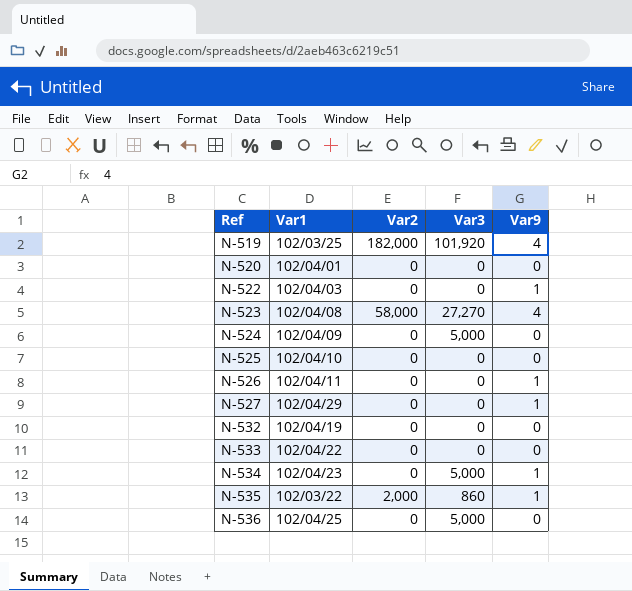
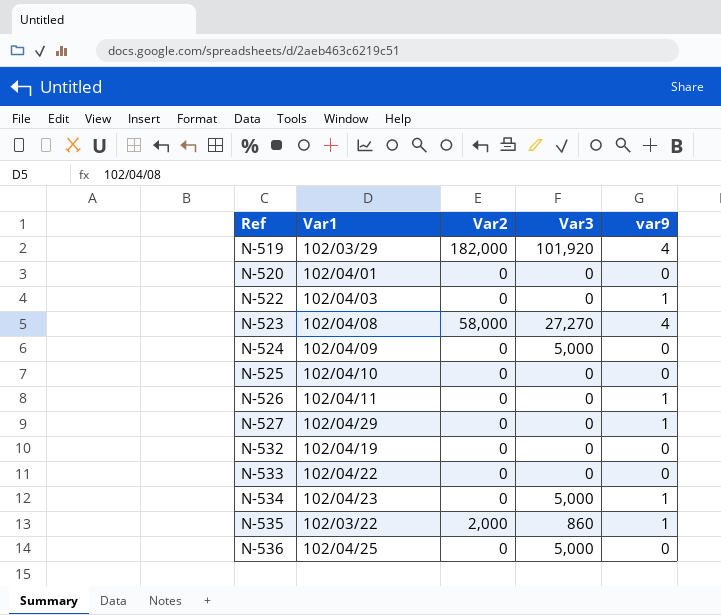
column name: Var9 -> var9
N-519 | Var1: 102/03/25 -> 102/03/29

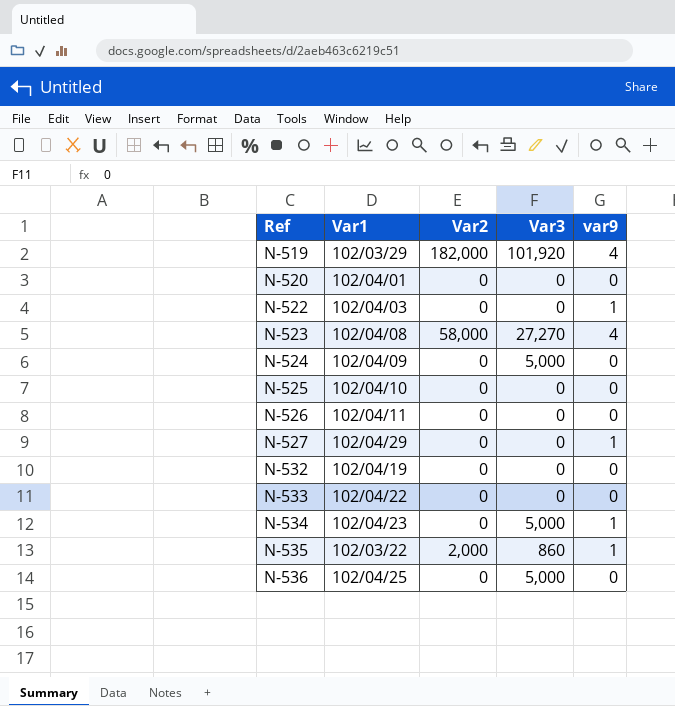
N-526 | var9: 1 -> 0

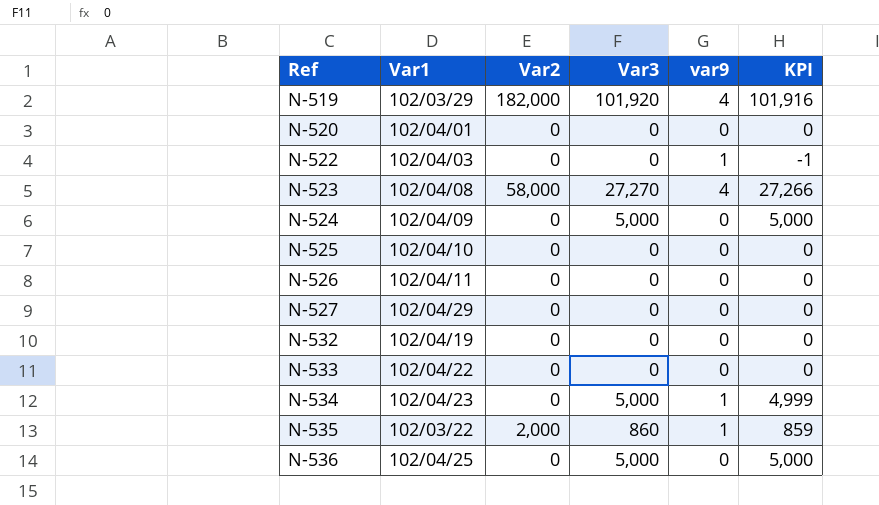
column KPI | formula: none -> [Var3] - [var9]
N-527 | var9: 1 -> 0

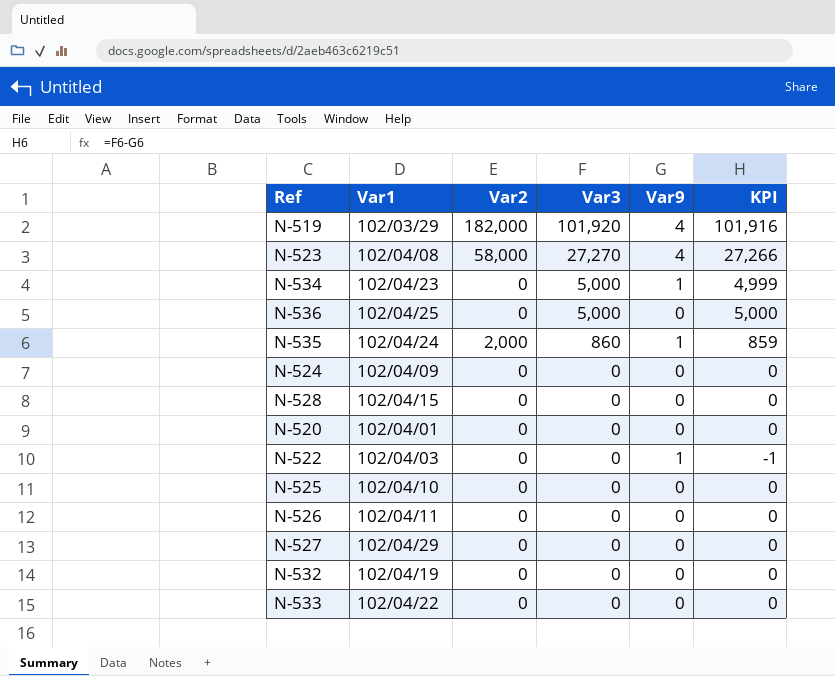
row order: Ref ascending -> Var3 descending
column name: var9 -> Var9
N-535 | Var1: 102/03/22 -> 102/04/24
N-524 | Var3: 5,000 -> 0
N-524 | KPI: 5,000 -> 0
row N-528: none -> 102/04/15 | 0 | 0 | 0 | 0

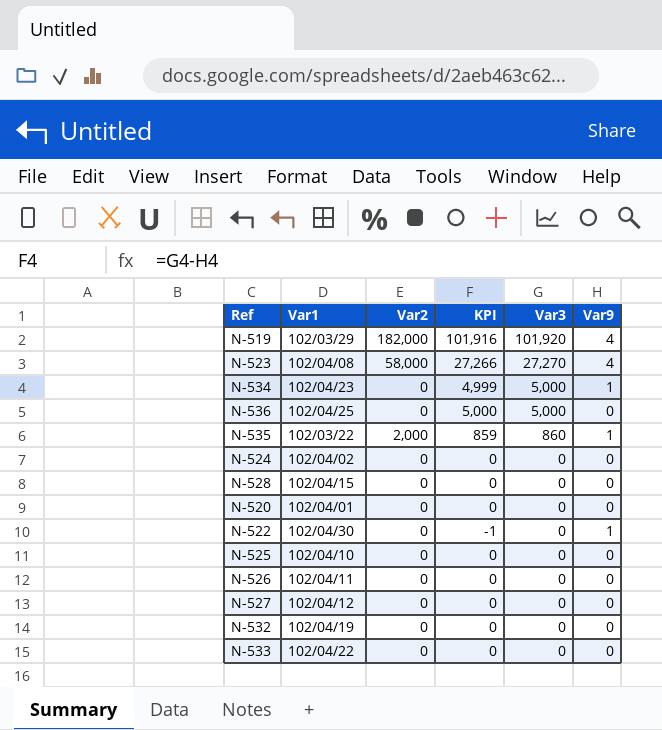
column KPI | position: 6 -> 4
N-535 | Var1: 102/04/24 -> 102/03/22
N-524 | Var1: 102/04/09 -> 102/04/02
N-522 | Var1: 102/04/03 -> 102/04/30
N-527 | Var1: 102/04/29 -> 102/04/12

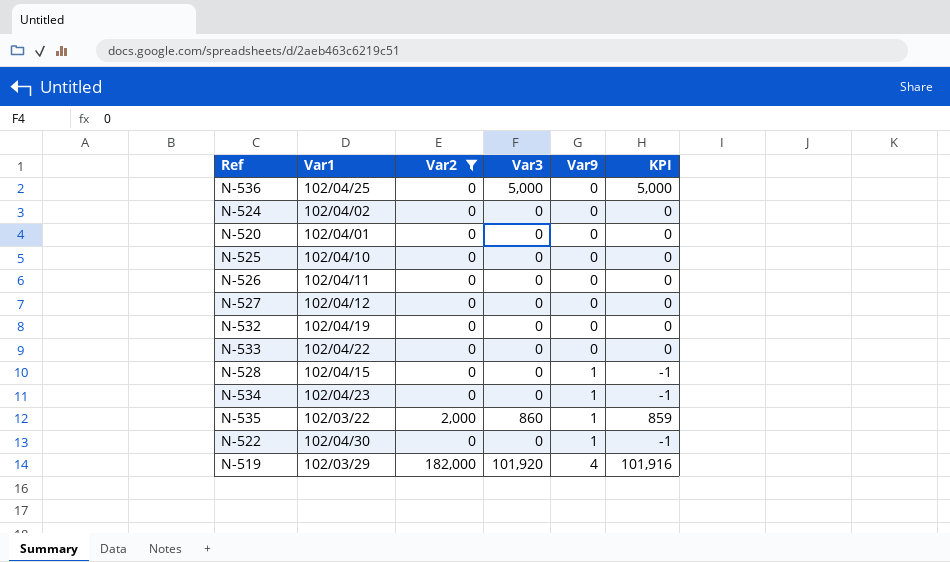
filter: none -> Var2 != 58,000
row order: Var3 descending -> Var9 ascending
column KPI | position: 4 -> 6
N-528 | Var9: 0 -> 1
N-528 | KPI: 0 -> -1
N-534 | Var3: 5,000 -> 0
N-534 | KPI: 4,999 -> -1

